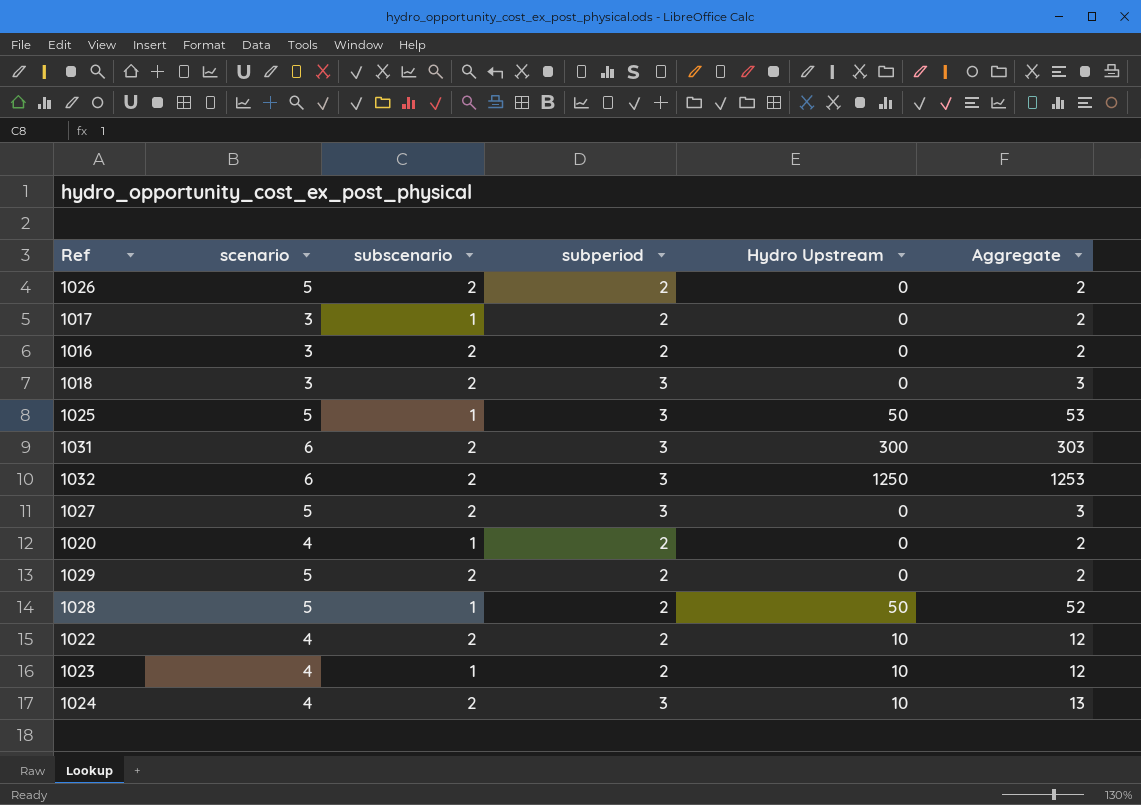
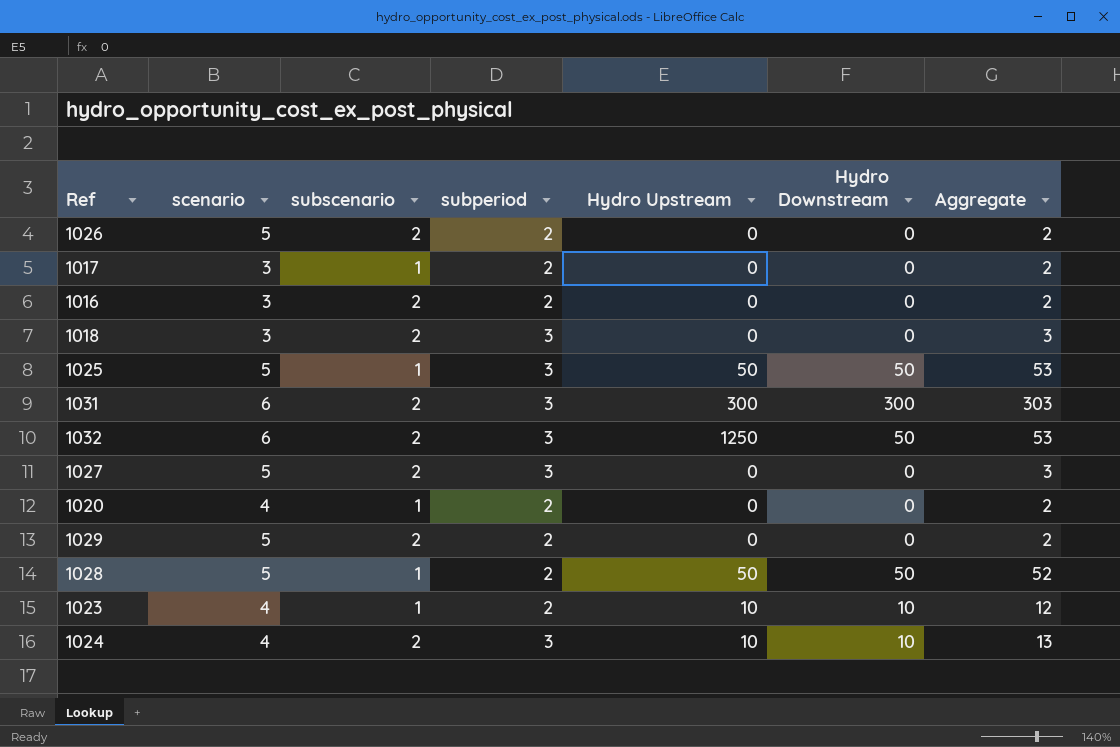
column Hydro Downstream | position: none -> 6
column Aggregate | formula: [subperiod] + [Hydro Upstream] -> [subperiod] + [Hydro Downstream]
row 1022: 4 | 2 | 2 | 10 | 12 -> none

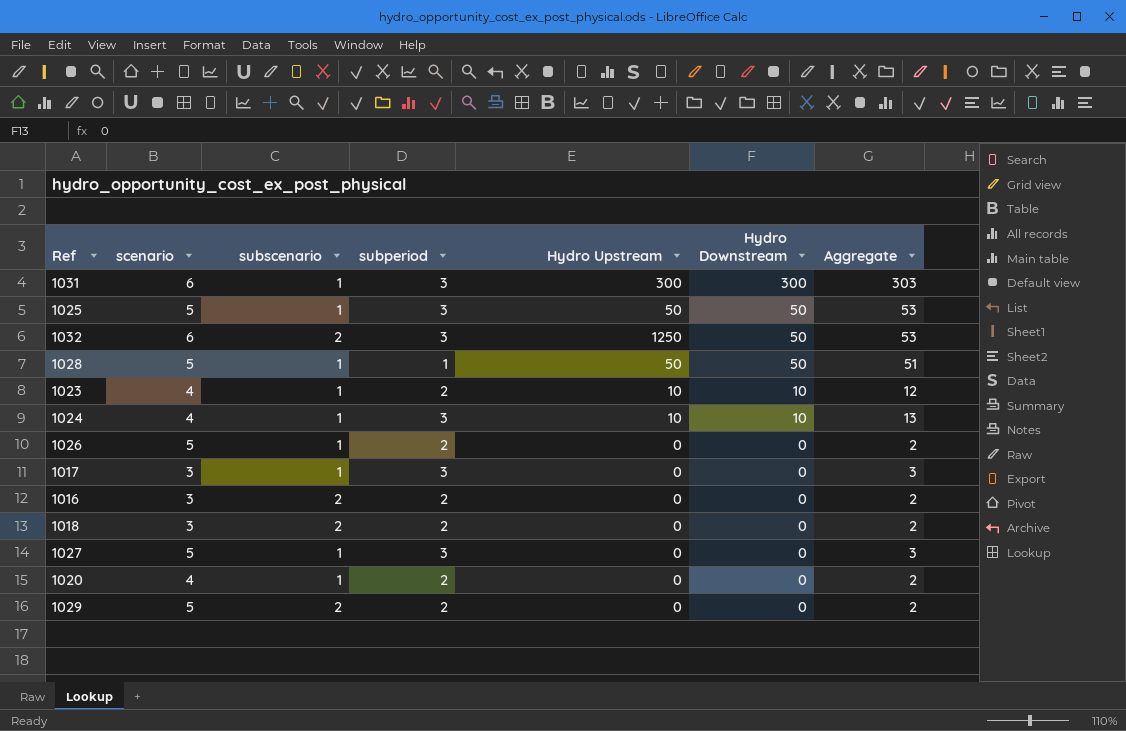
row order: none -> Hydro Downstream descending
1031 | subscenario: 2 -> 1
1028 | subperiod: 2 -> 1
1028 | Aggregate: 52 -> 51
1024 | subscenario: 2 -> 1
1026 | subscenario: 2 -> 1
1017 | subperiod: 2 -> 3
1017 | Aggregate: 2 -> 3
1018 | subperiod: 3 -> 2
1018 | Aggregate: 3 -> 2
1027 | subscenario: 2 -> 1

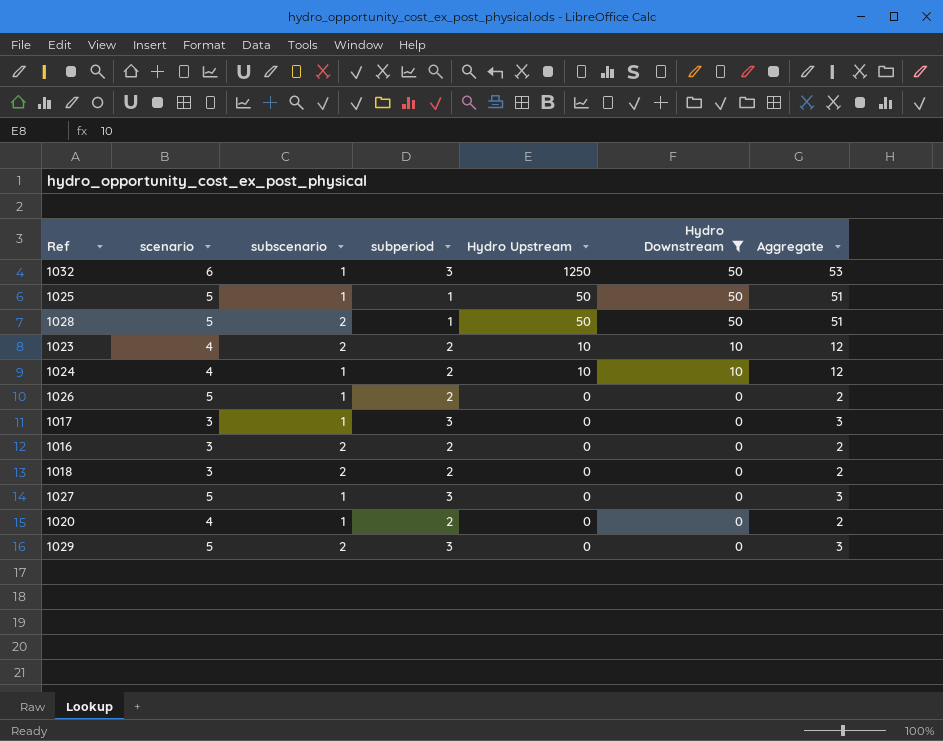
filter: none -> Hydro Downstream != 300
row order: Hydro Downstream descending -> Hydro Upstream descending
1032 | subscenario: 2 -> 1
1025 | subperiod: 3 -> 1
1025 | Aggregate: 53 -> 51
1028 | subscenario: 1 -> 2
1023 | subscenario: 1 -> 2
1024 | subperiod: 3 -> 2
1024 | Aggregate: 13 -> 12
1029 | subperiod: 2 -> 3
1029 | Aggregate: 2 -> 3

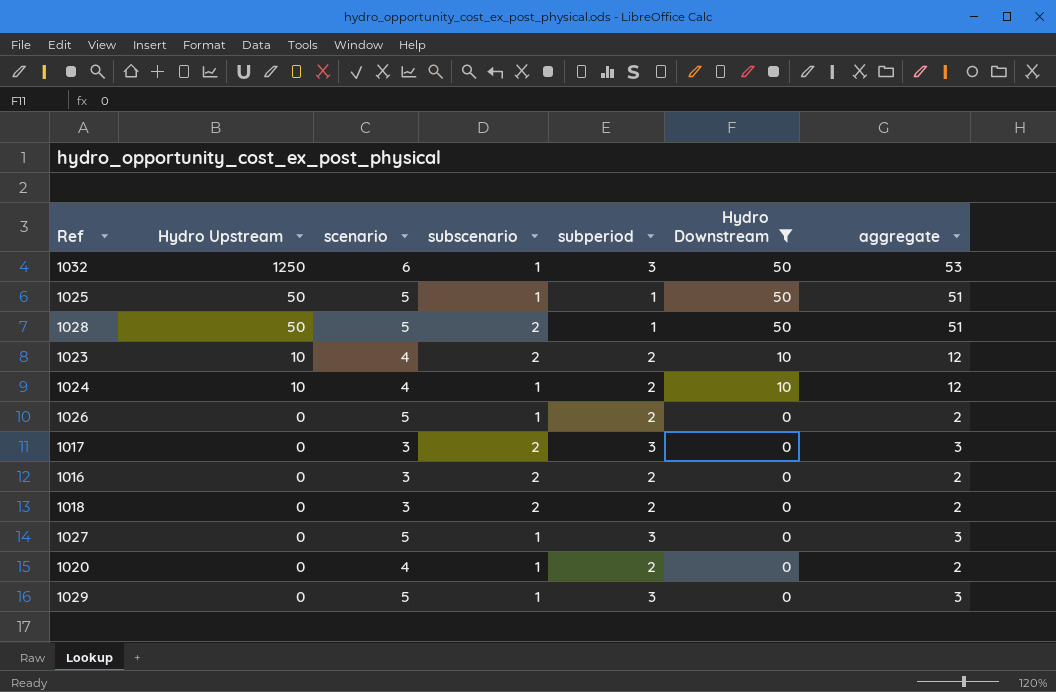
column Hydro Upstream | position: 5 -> 2
column name: Aggregate -> aggregate
1017 | subscenario: 1 -> 2
1029 | subscenario: 2 -> 1

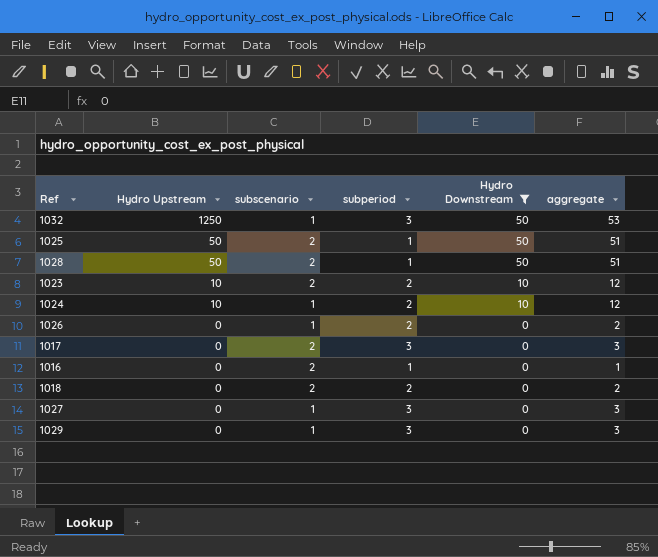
column scenario | position: 3 -> none
row 1020: 0 | 4 | 1 | 2 | 0 | 2 -> none
1025 | subscenario: 1 -> 2
1016 | subperiod: 2 -> 1
1016 | aggregate: 2 -> 1

